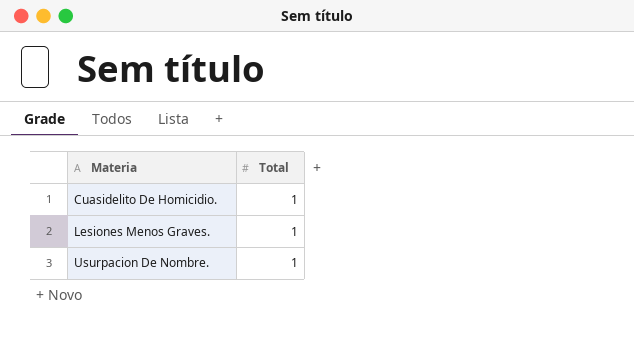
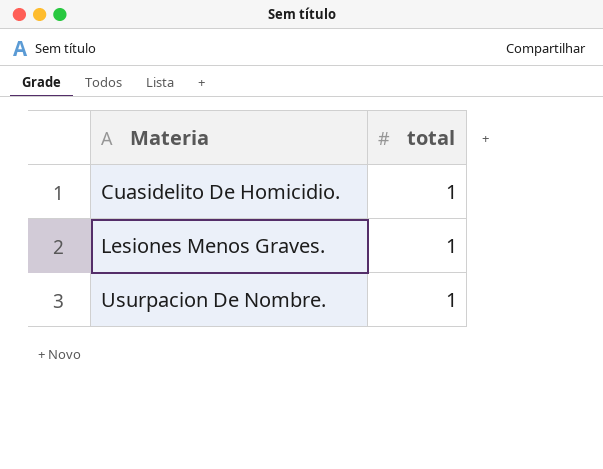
column name: Total -> total

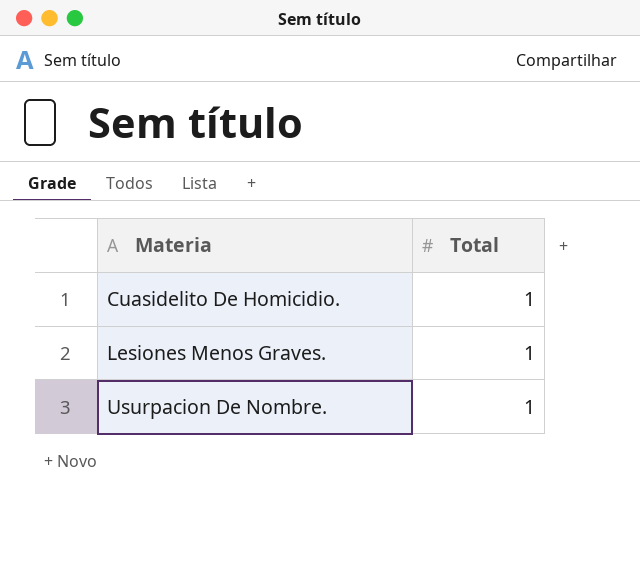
column name: total -> Total

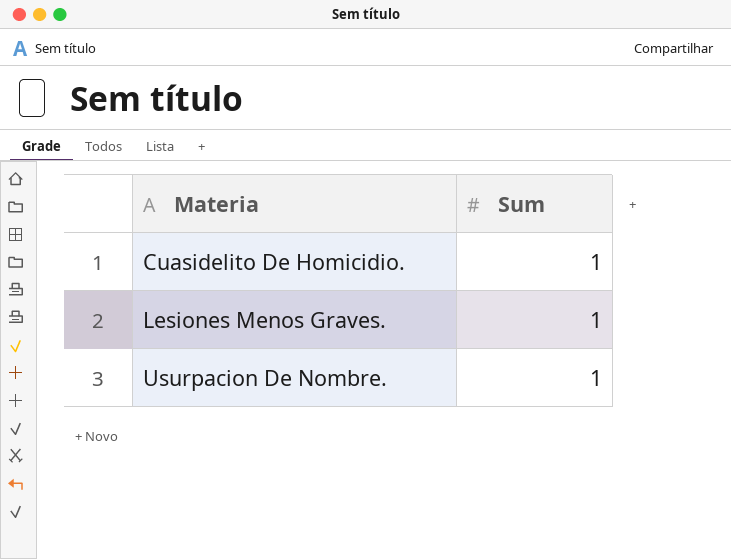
column name: Total -> Sum

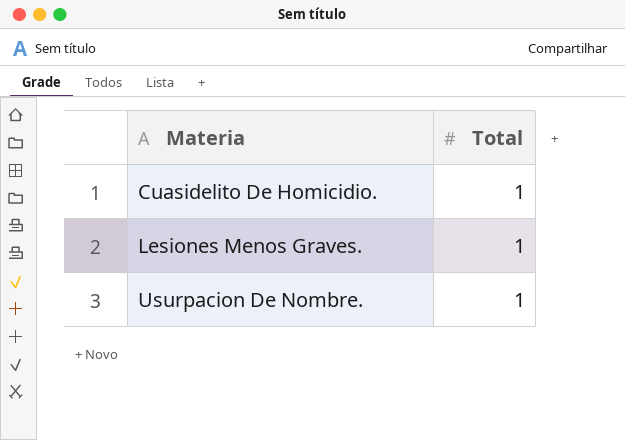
column name: Sum -> Total

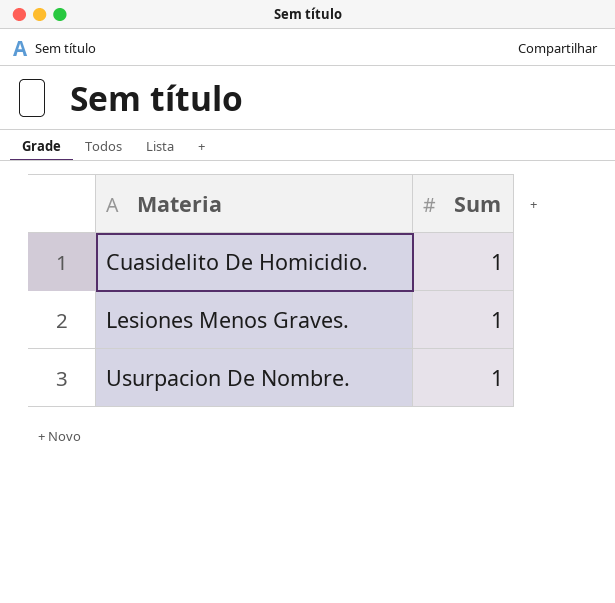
column name: Total -> Sum

